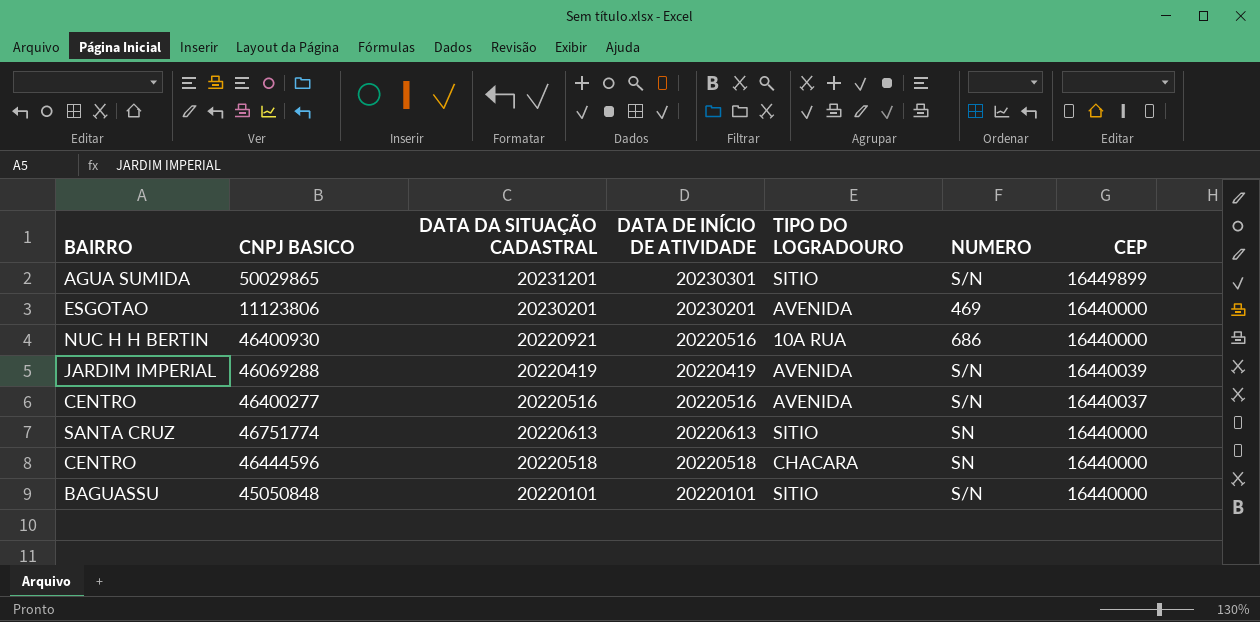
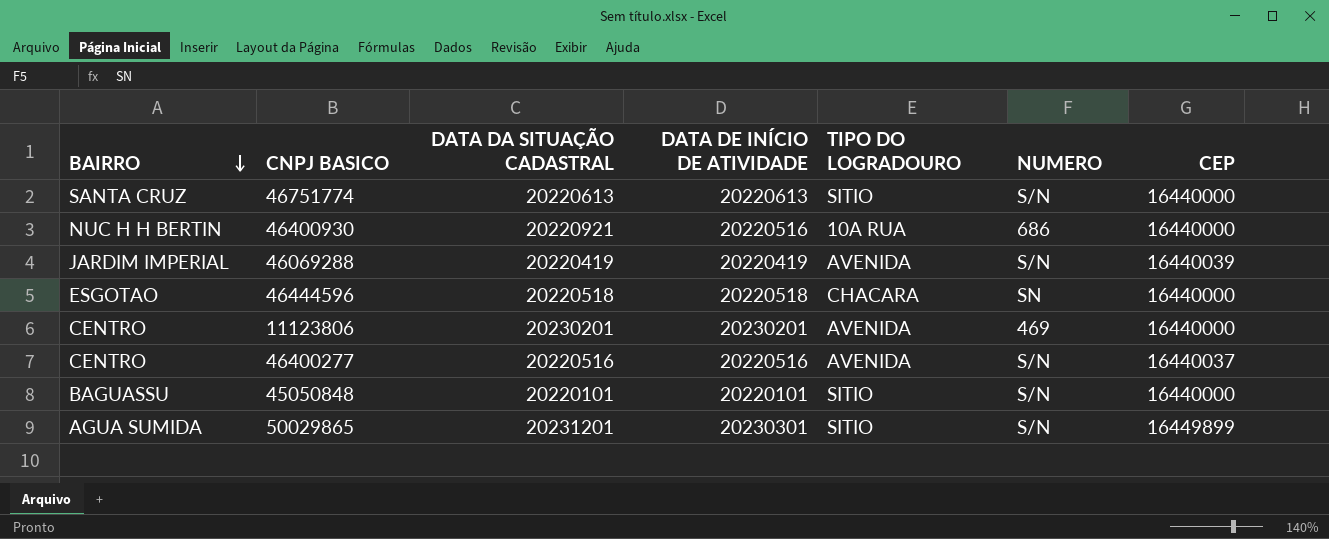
row order: none -> BAIRRO descending
46751774 | NUMERO: SN -> S/N
46444596 | BAIRRO: CENTRO -> ESGOTAO
11123806 | BAIRRO: ESGOTAO -> CENTRO

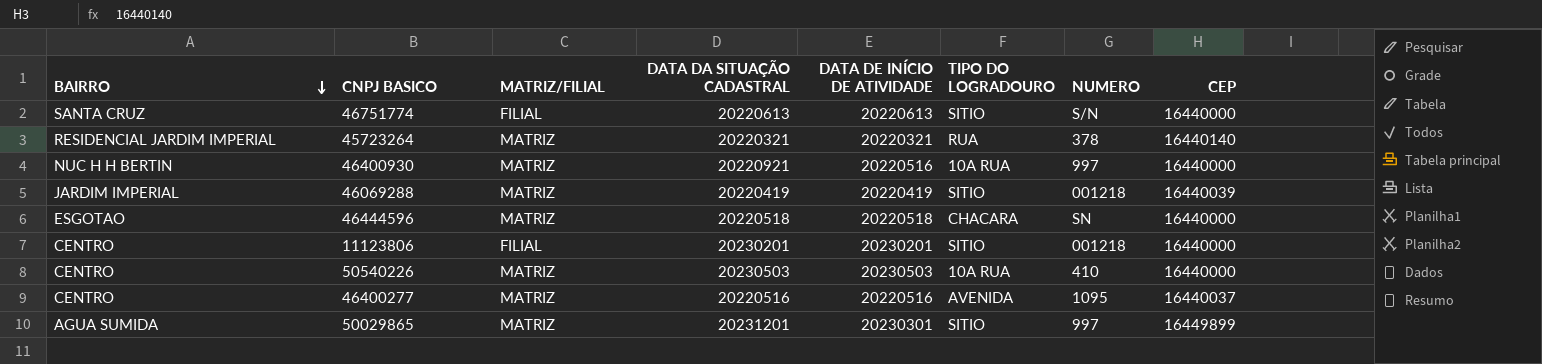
column MATRIZ/FILIAL | position: none -> 3
row 45050848: BAGUASSU | 20220101 | 20220101 | SITIO | S/N | 16440000 -> none
row 45723264: none -> RESIDENCIAL JARDIM IMPERIAL | MATRIZ | 20220321 | 20220321 | RUA | 378 | 16440140
46400930 | NUMERO: 686 -> 997
46069288 | TIPO DO LOGRADOURO: AVENIDA -> SITIO
46069288 | NUMERO: S/N -> 001218
11123806 | TIPO DO LOGRADOURO: AVENIDA -> SITIO
11123806 | NUMERO: 469 -> 001218
row 50540226: none -> CENTRO | MATRIZ | 20230503 | 20230503 | 10A RUA | 410 | 16440000
46400277 | NUMERO: S/N -> 1095
50029865 | NUMERO: S/N -> 997

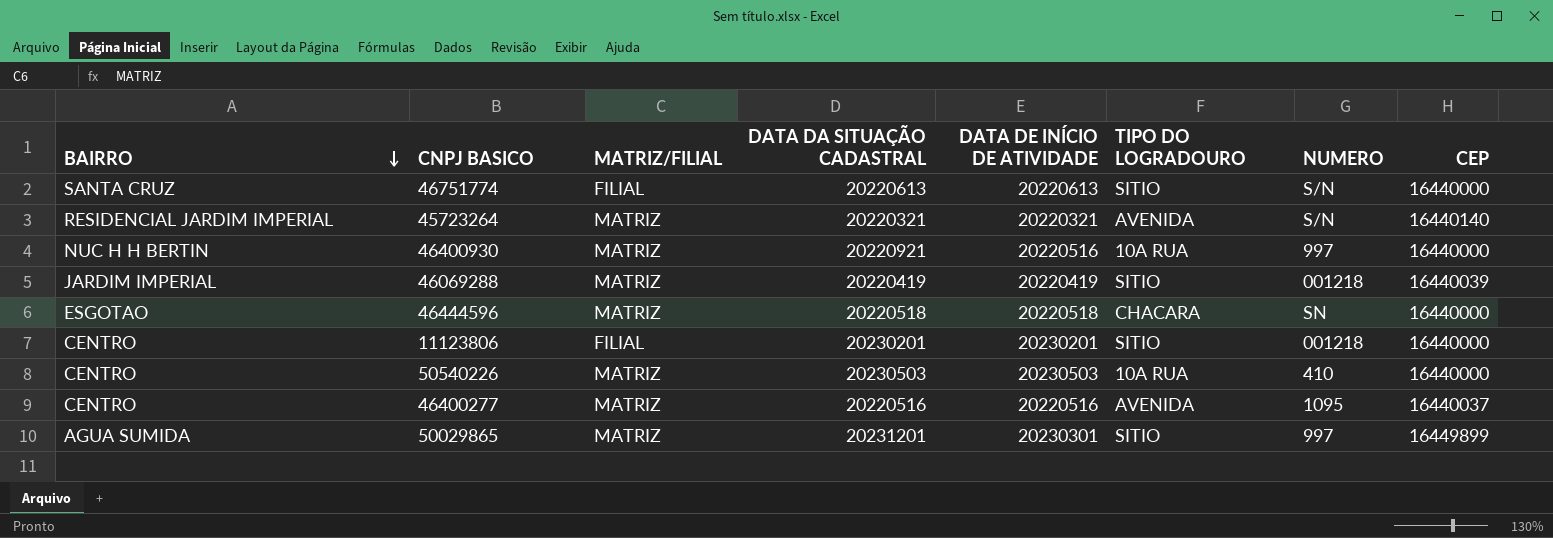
45723264 | TIPO DO LOGRADOURO: RUA -> AVENIDA
45723264 | NUMERO: 378 -> S/N

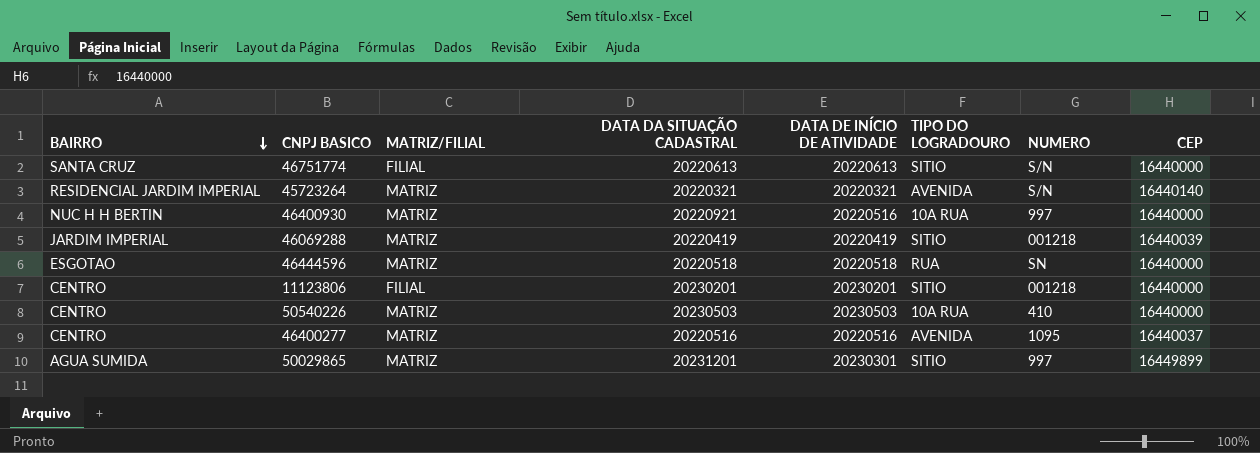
46444596 | TIPO DO LOGRADOURO: CHACARA -> RUA

